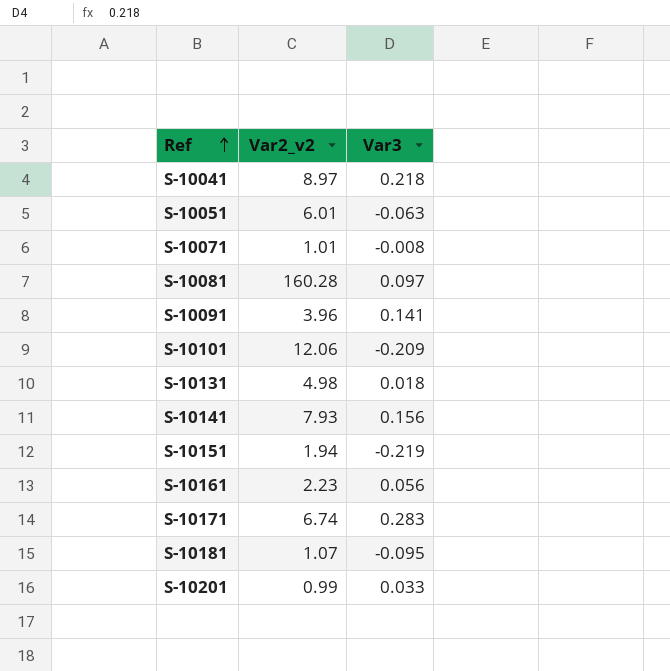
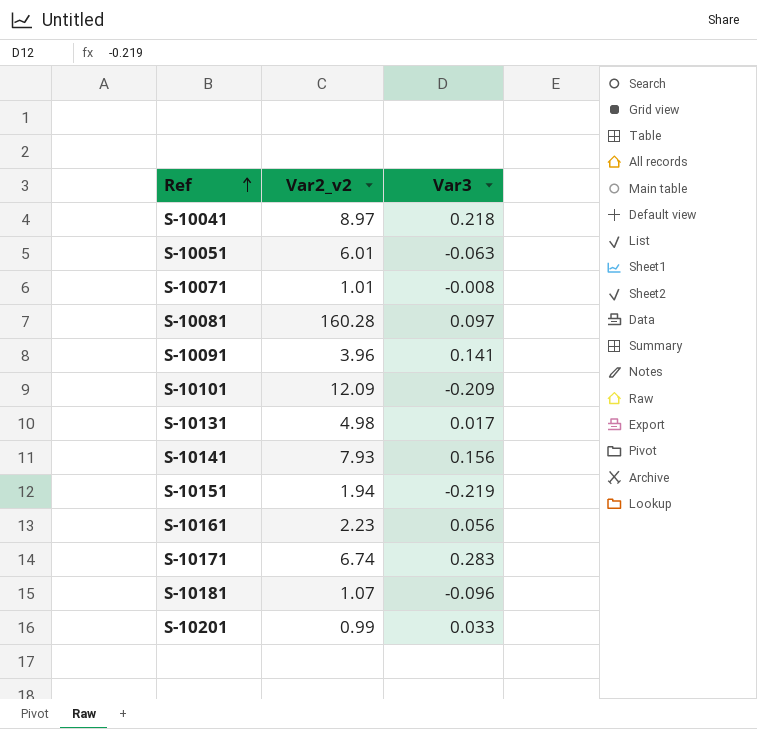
S-10101 | Var2_v2: 12.06 -> 12.09
S-10131 | Var3: 0.018 -> 0.017
S-10181 | Var3: -0.095 -> -0.096

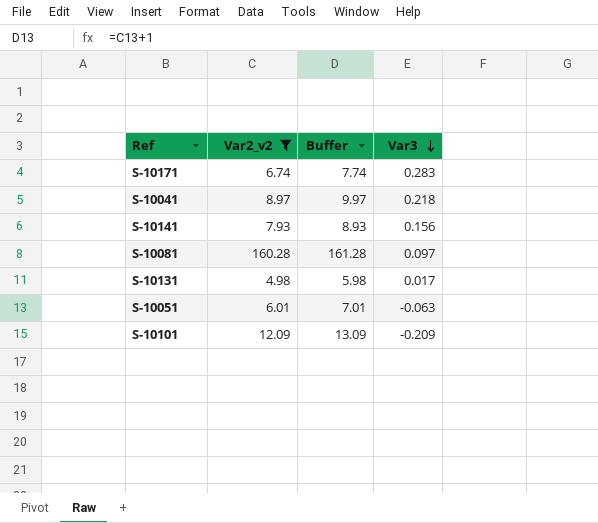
filter: none -> Var2_v2 >= 4.98
row order: Ref ascending -> Var3 descending
column Buffer | formula: none -> [Var2_v2] + 1

